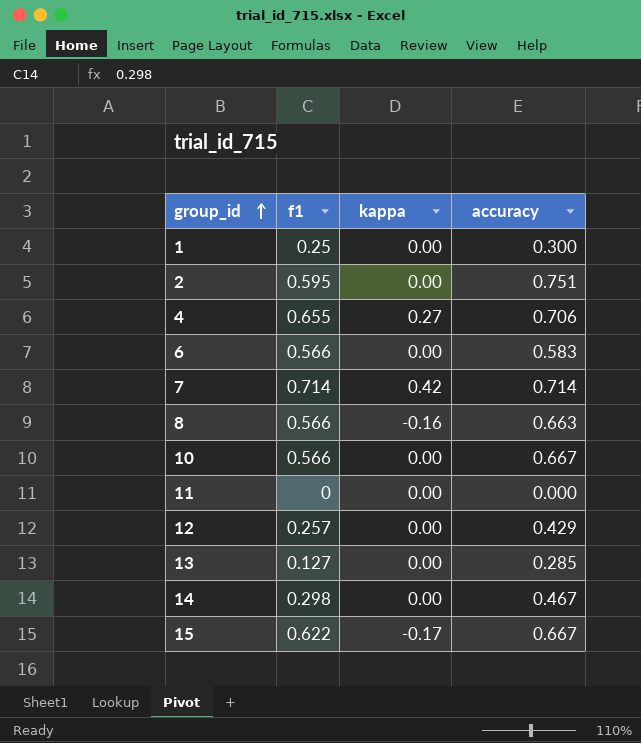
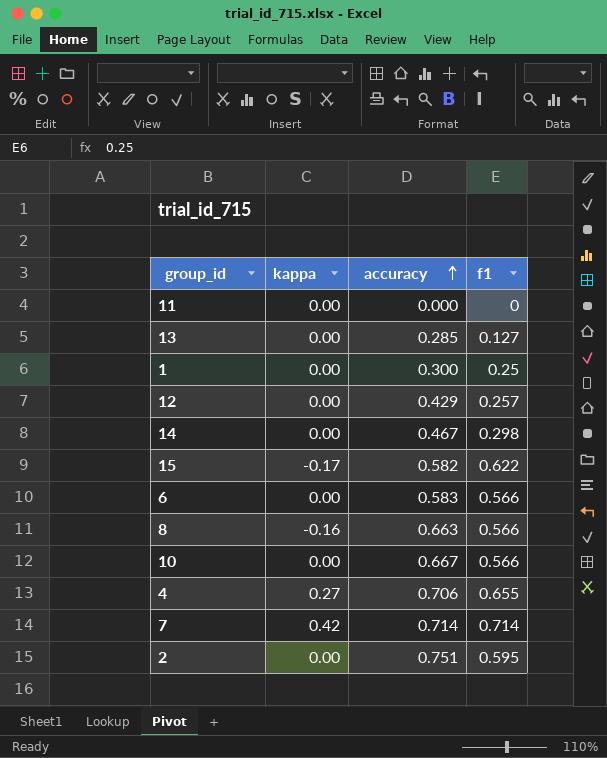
row order: group_id ascending -> accuracy ascending
column f1 | position: 2 -> 4
15 | accuracy: 0.667 -> 0.582

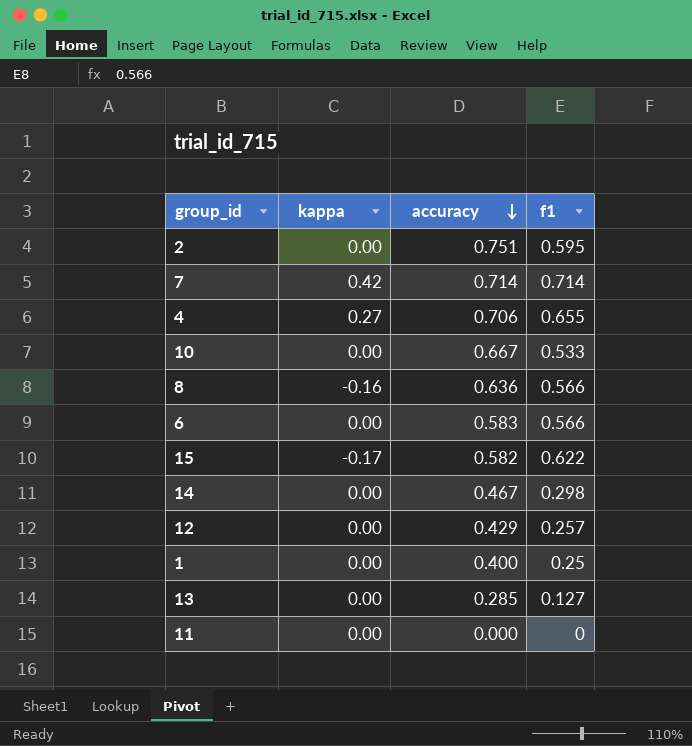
row order: accuracy ascending -> accuracy descending
10 | f1: 0.566 -> 0.533
8 | accuracy: 0.663 -> 0.636
1 | accuracy: 0.300 -> 0.400

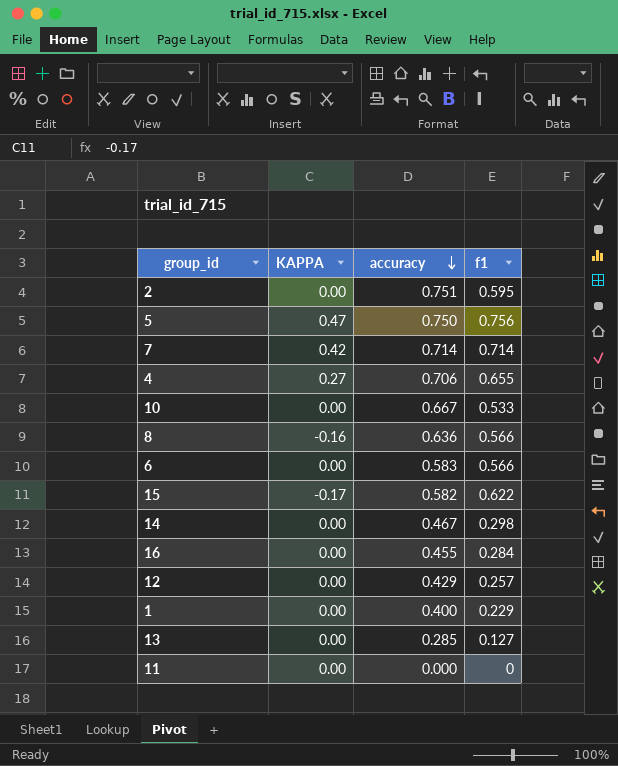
column name: kappa -> KAPPA
row 5: none -> 0.47 | 0.750 | 0.756
row 16: none -> 0.00 | 0.455 | 0.284
1 | f1: 0.25 -> 0.229

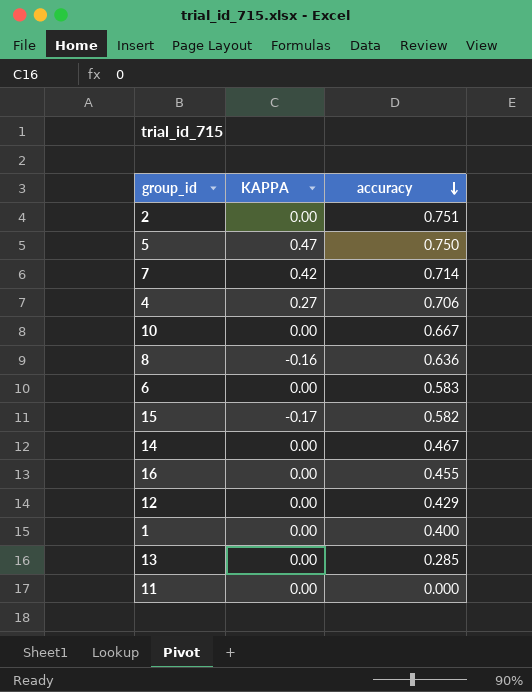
column f1 | position: 4 -> none

